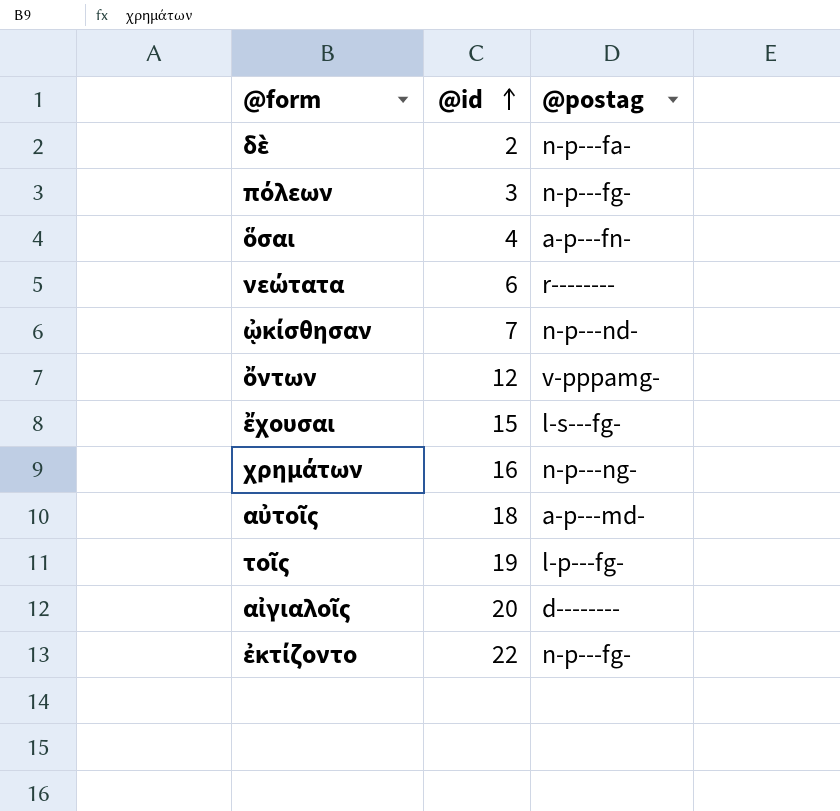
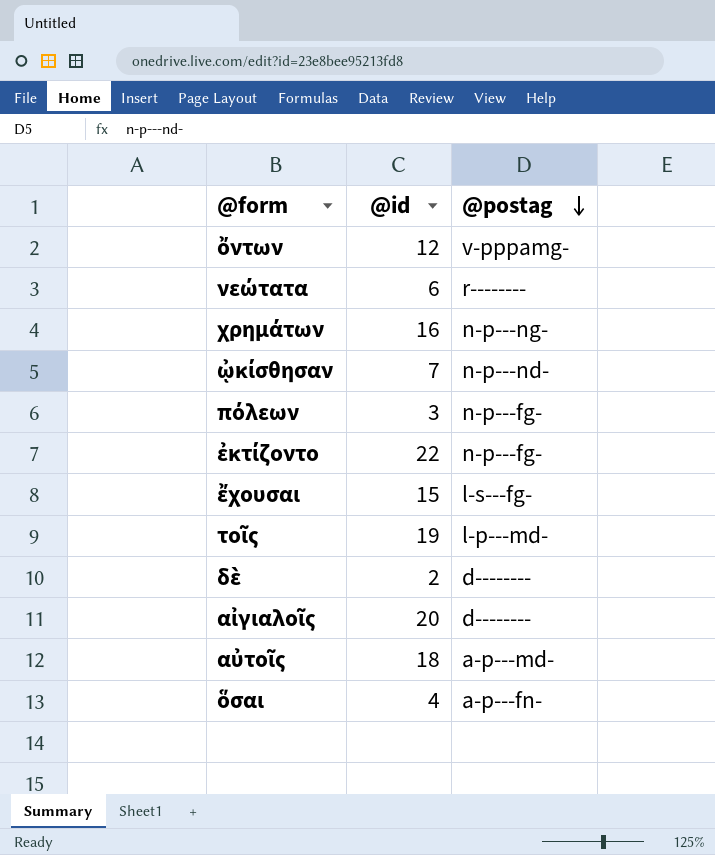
row order: @id ascending -> @postag descending
τοῖς | @postag: l-p---fg- -> l-p---md-
δὲ | @postag: n-p---fa- -> d--------

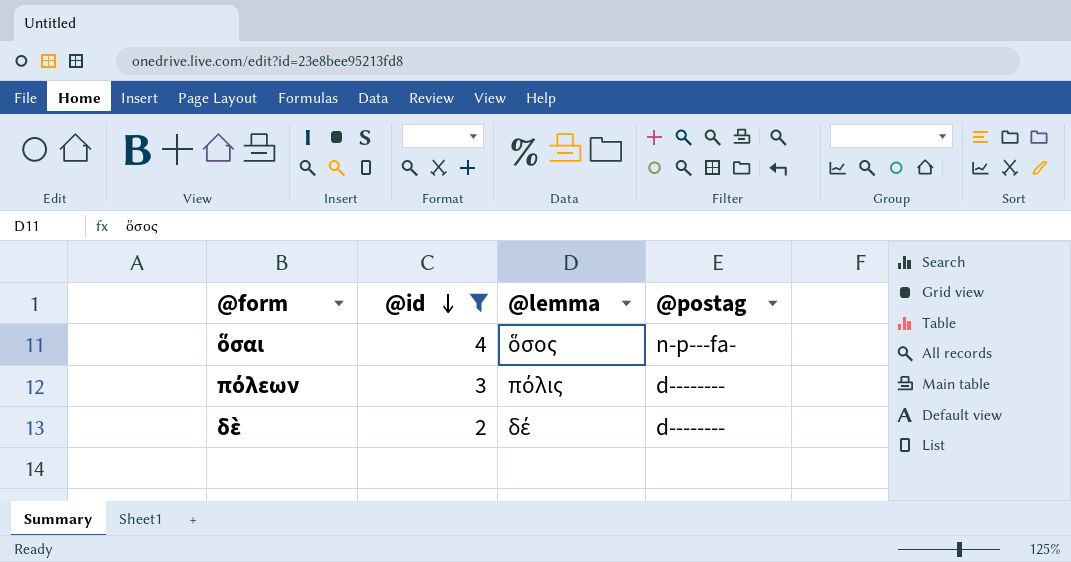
filter: none -> @id <= 4
row order: @postag descending -> @id descending
column @lemma | position: none -> 3
ὅσαι | @postag: a-p---fn- -> n-p---fa-
πόλεων | @postag: n-p---fg- -> d--------

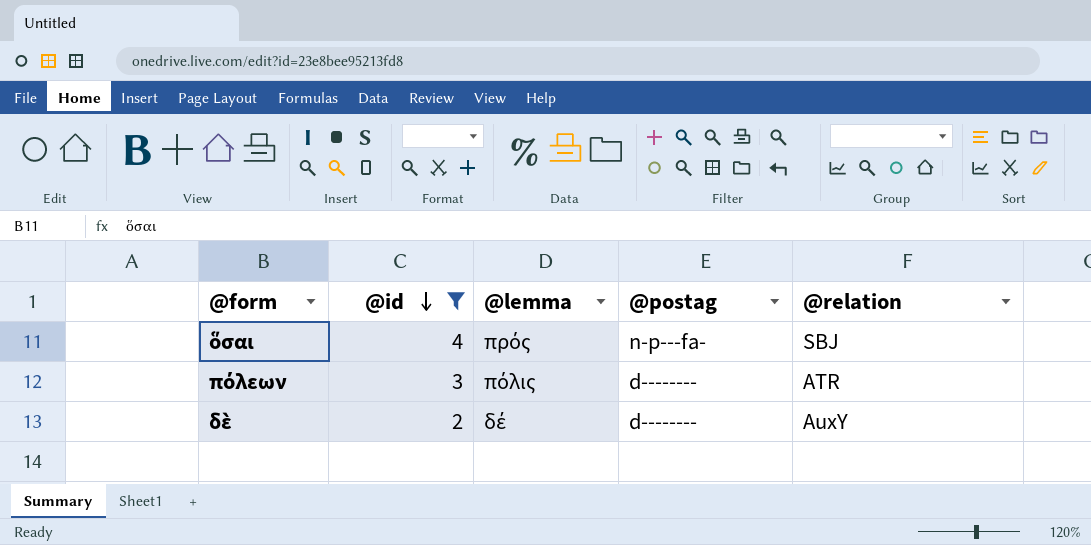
column @relation | position: none -> 5
ὅσαι | @lemma: ὅσος -> πρός

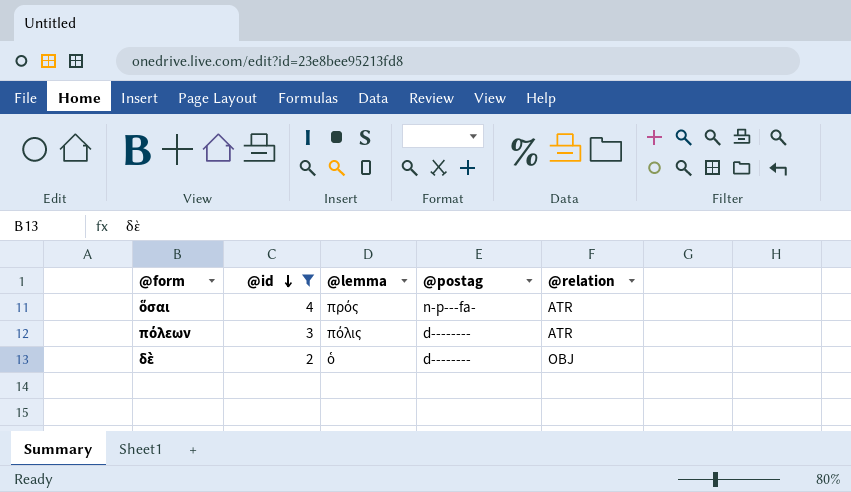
ὅσαι | @relation: SBJ -> ATR
δὲ | @lemma: δέ -> ὁ
δὲ | @relation: AuxY -> OBJ

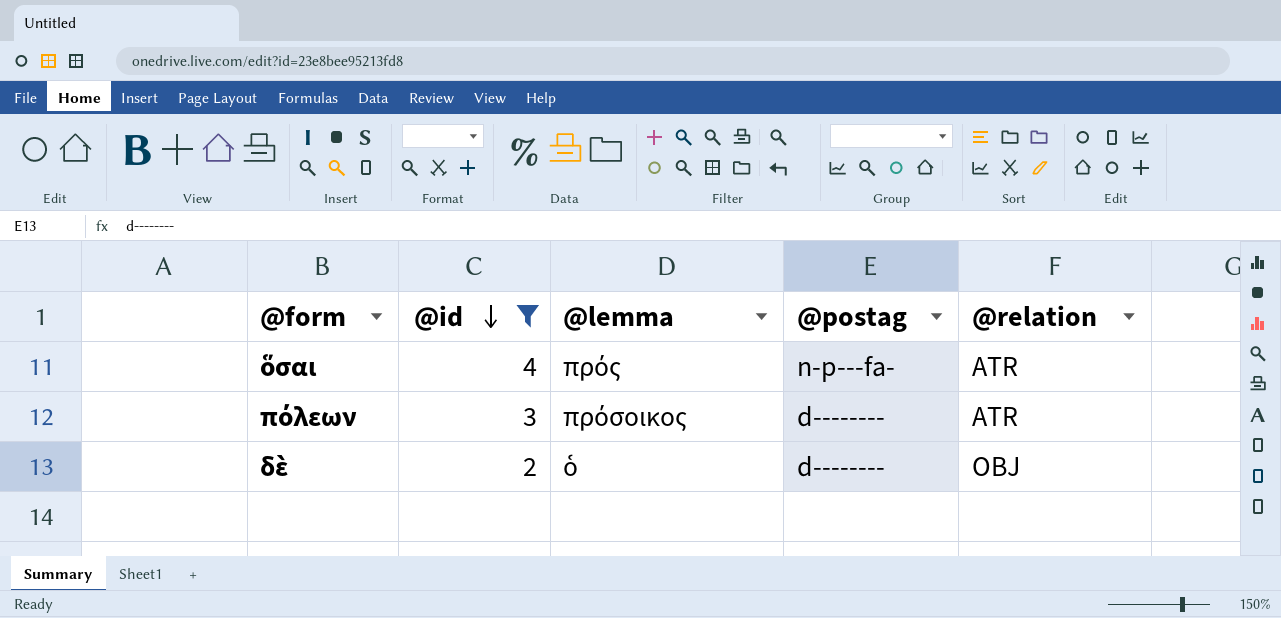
πόλεων | @lemma: πόλις -> πρόσοικος

